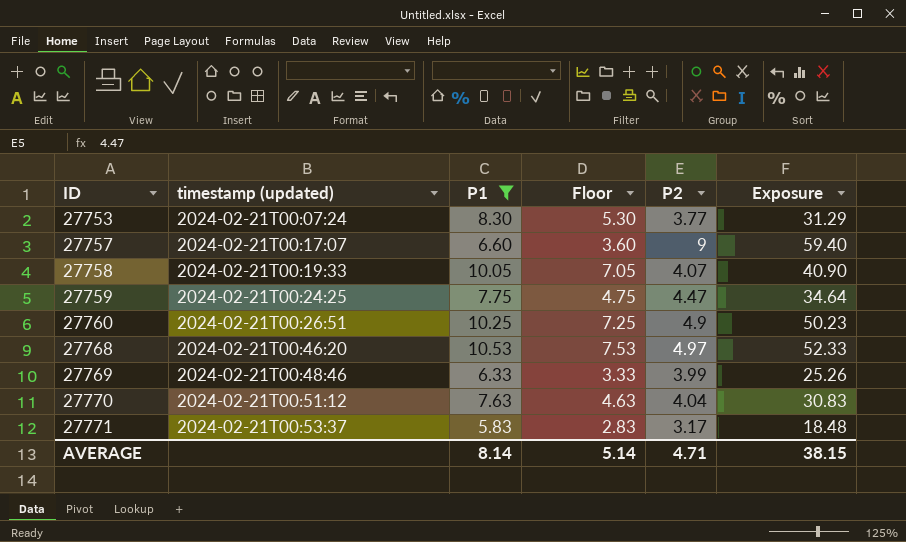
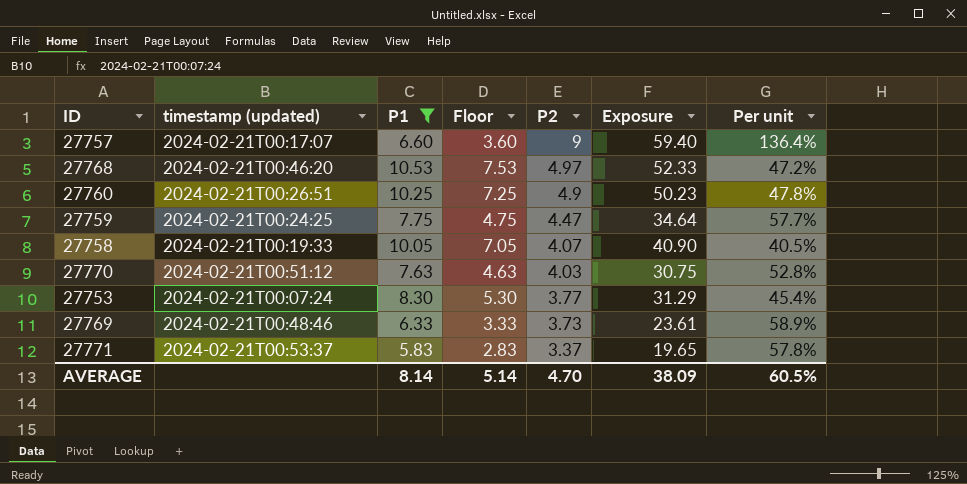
row order: ID ascending -> P2 descending
column Per unit | formula: none -> [P2] / [P1]
27770 | P2: 4.04 -> 4.03
27770 | Exposure: 30.83 -> 30.75
27769 | P2: 3.99 -> 3.73
27769 | Exposure: 25.26 -> 23.61
27771 | P2: 3.17 -> 3.37
27771 | Exposure: 18.48 -> 19.65
AVERAGE | P2: 4.71 -> 4.70
AVERAGE | Exposure: 38.15 -> 38.09

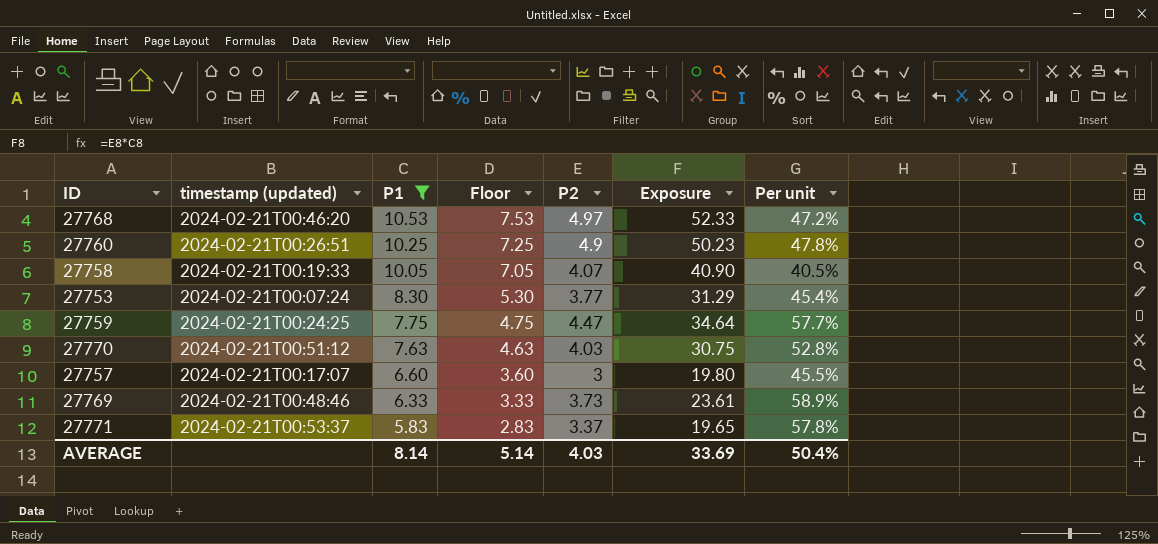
row order: P2 descending -> P1 descending
27757 | P2: 9 -> 3
27757 | Exposure: 59.40 -> 19.80
27757 | Per unit: 136.4% -> 45.5%
AVERAGE | P2: 4.70 -> 4.03
AVERAGE | Exposure: 38.09 -> 33.69
AVERAGE | Per unit: 60.5% -> 50.4%

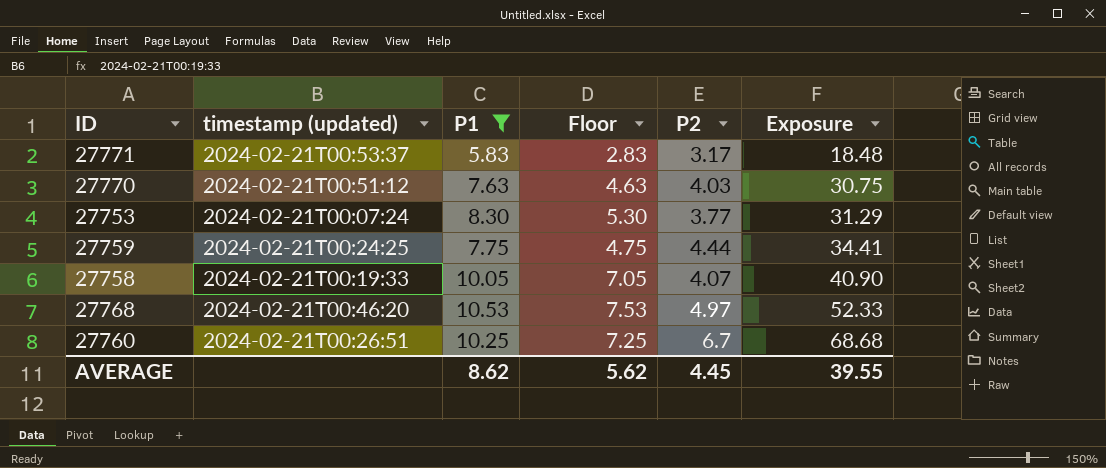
row order: P1 descending -> Exposure ascending
column Per unit | formula: [P2] / [P1] -> none
row 27757: 2024-02-21T00:17:07 | 6.60 | 3.60 | 3 | 19.80 | 45.5% -> none
row 27769: 2024-02-21T00:48:46 | 6.33 | 3.33 | 3.73 | 23.61 | 58.9% -> none
27771 | P2: 3.37 -> 3.17
27771 | Exposure: 19.65 -> 18.48
27759 | P2: 4.47 -> 4.44
27759 | Exposure: 34.64 -> 34.41
27760 | P2: 4.9 -> 6.7
27760 | Exposure: 50.23 -> 68.68
AVERAGE | P1: 8.14 -> 8.62
AVERAGE | Floor: 5.14 -> 5.62
AVERAGE | P2: 4.03 -> 4.45
AVERAGE | Exposure: 33.69 -> 39.55

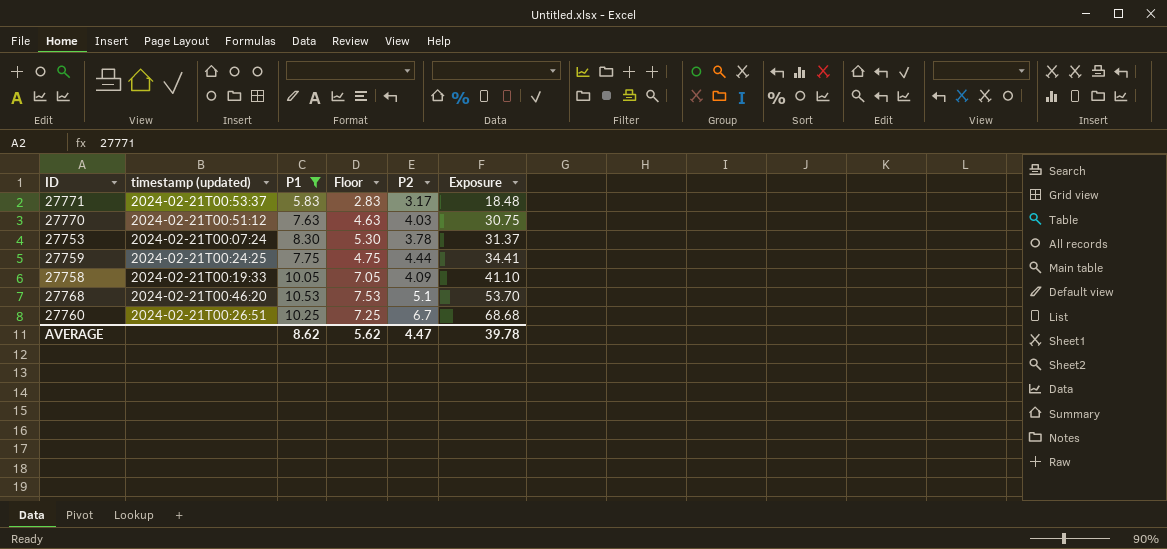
27753 | P2: 3.77 -> 3.78
27753 | Exposure: 31.29 -> 31.37
27758 | P2: 4.07 -> 4.09
27758 | Exposure: 40.90 -> 41.10
27768 | P2: 4.97 -> 5.1
27768 | Exposure: 52.33 -> 53.70
AVERAGE | P2: 4.45 -> 4.47
AVERAGE | Exposure: 39.55 -> 39.78

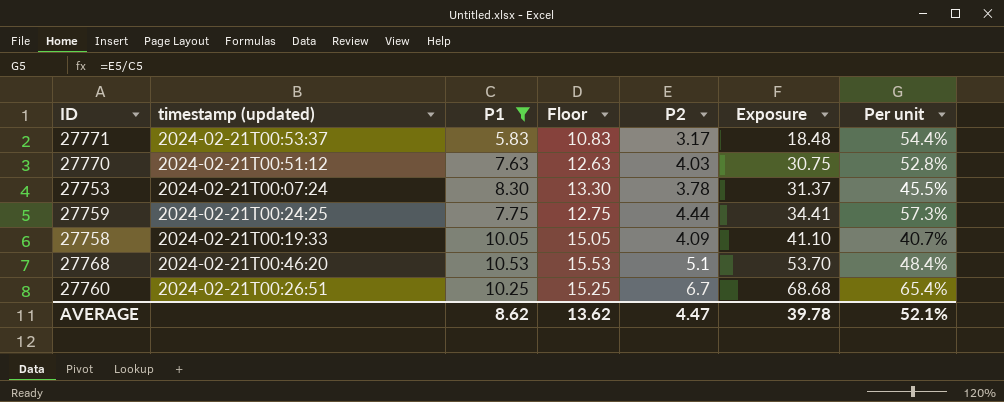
column Floor | formula: [P1] - 3 -> [P1] + 5
column Per unit | formula: none -> [P2] / [P1]
AVERAGE | Floor: 5.62 -> 13.62

